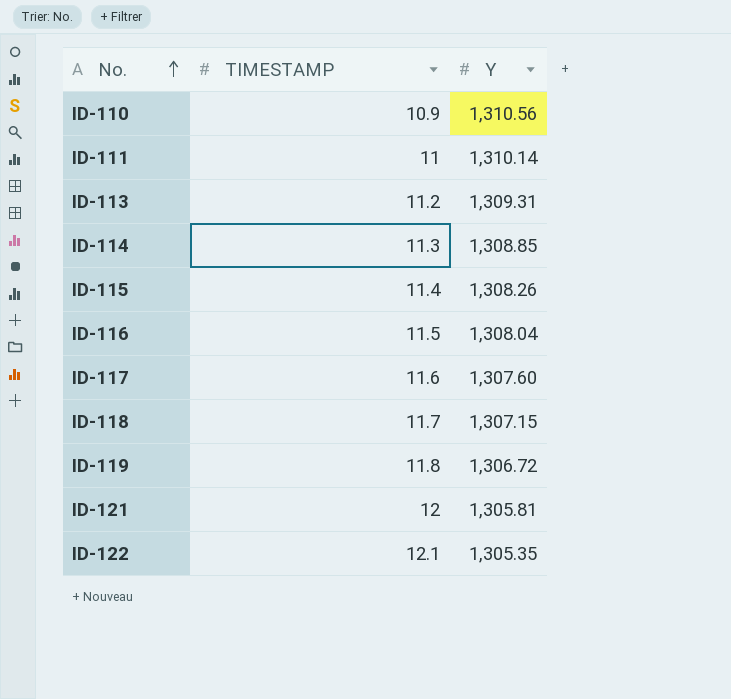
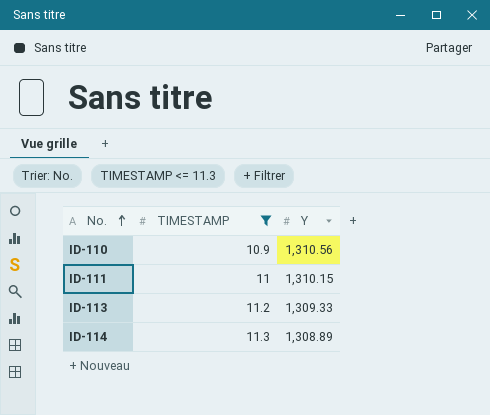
filter: none -> TIMESTAMP <= 11.3
ID-111 | Y: 1,310.14 -> 1,310.15
ID-113 | Y: 1,309.31 -> 1,309.33
ID-114 | Y: 1,308.85 -> 1,308.89

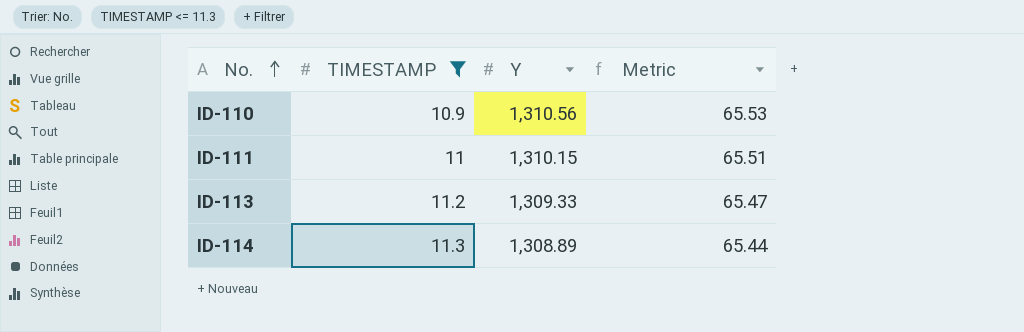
column Metric | formula: none -> [Y] * 0.05

